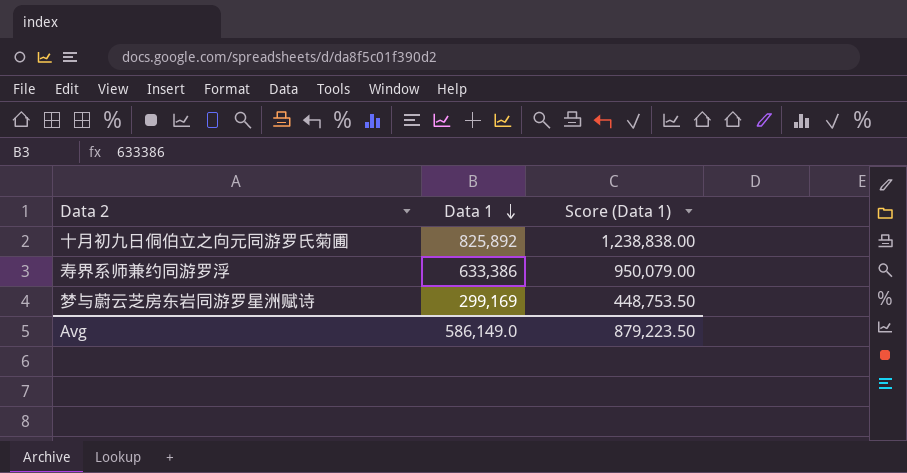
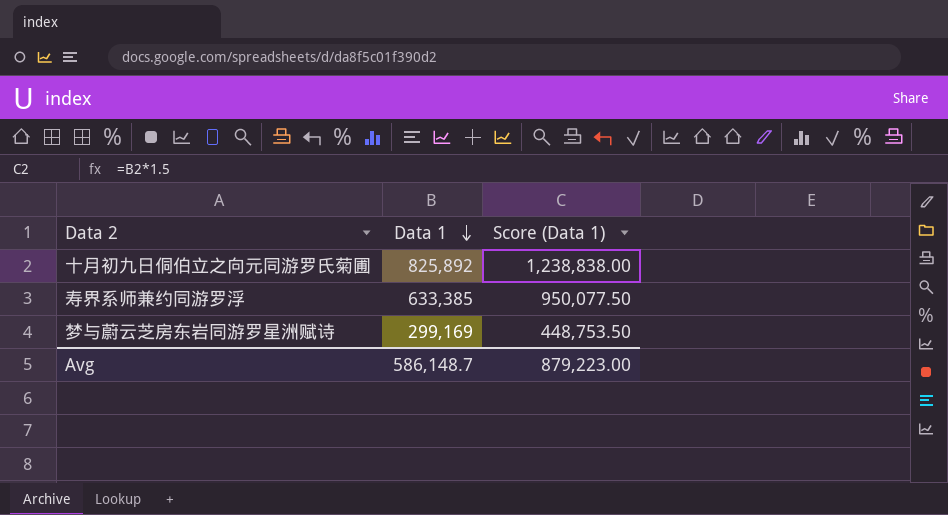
寿界系师兼约同游罗浮 | Data 1: 633,386 -> 633,385
寿界系师兼约同游罗浮 | Score (Data 1): 950,079.00 -> 950,077.50
Avg | Data 1: 586,149.0 -> 586,148.7
Avg | Score (Data 1): 879,223.50 -> 879,223.00

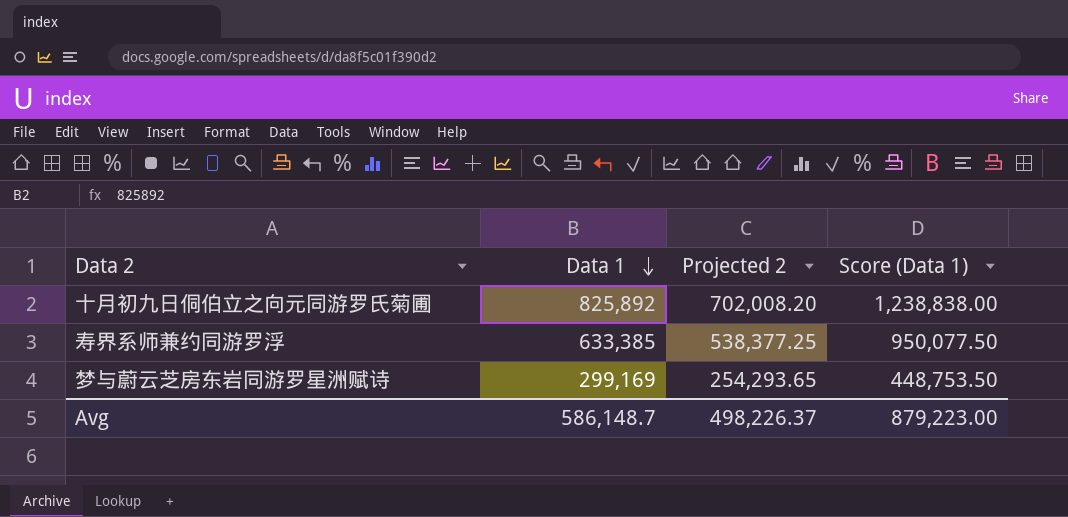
column Projected 2 | formula: none -> [Data 1] * 0.85

